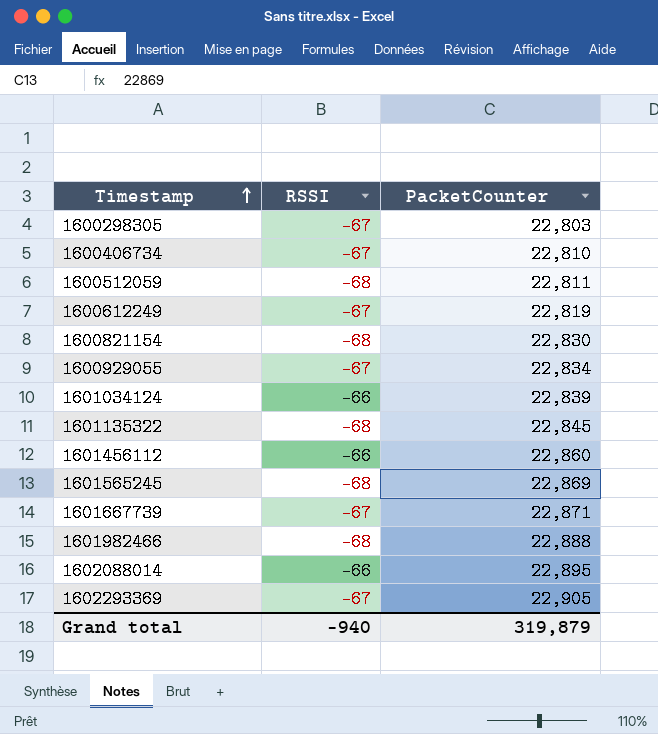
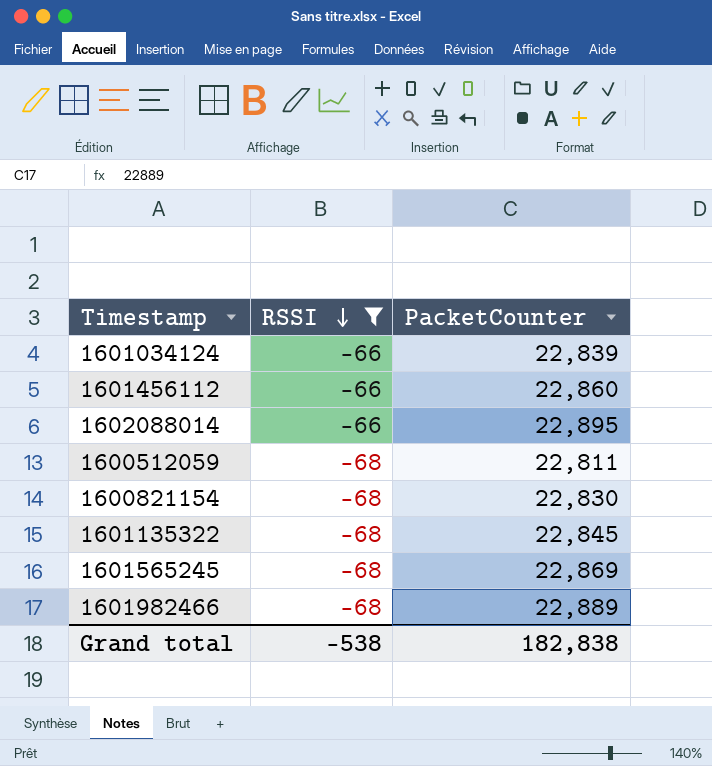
filter: none -> RSSI != -67
row order: Timestamp ascending -> RSSI descending
1601982466 | PacketCounter: 22,888 -> 22,889
Grand total | RSSI: -940 -> -538
Grand total | PacketCounter: 319,879 -> 182,838

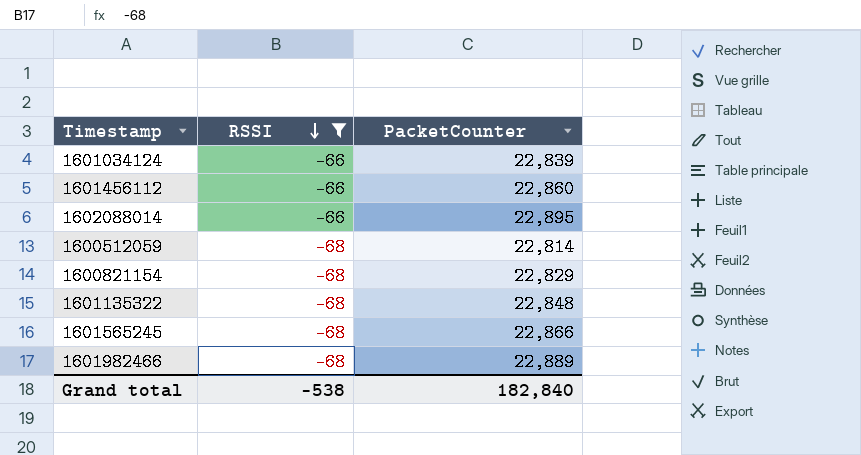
1600512059 | PacketCounter: 22,811 -> 22,814
1600821154 | PacketCounter: 22,830 -> 22,829
1601135322 | PacketCounter: 22,845 -> 22,848
1601565245 | PacketCounter: 22,869 -> 22,866
Grand total | PacketCounter: 182,838 -> 182,840

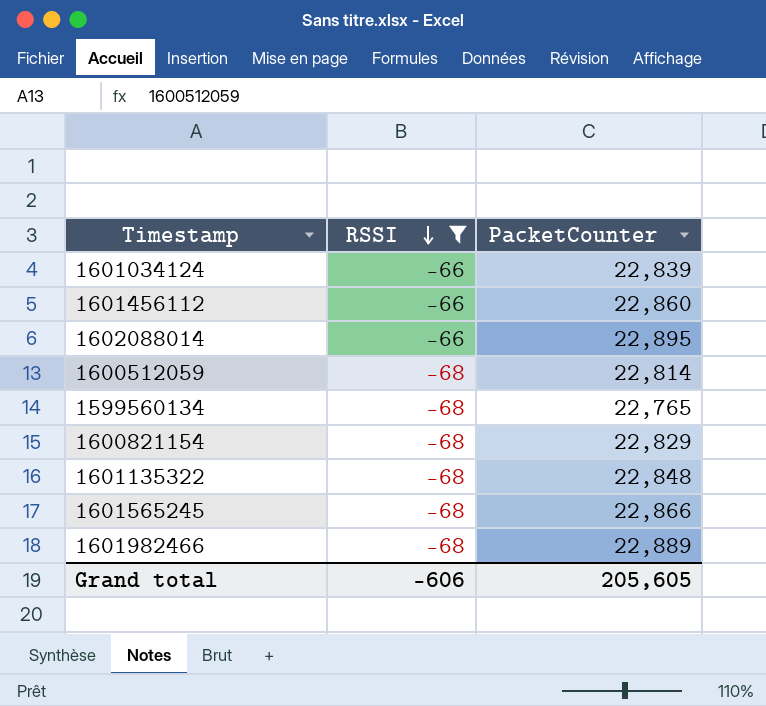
row 1599560134: none -> -68 | 22,765
Grand total | RSSI: -538 -> -606
Grand total | PacketCounter: 182,840 -> 205,605

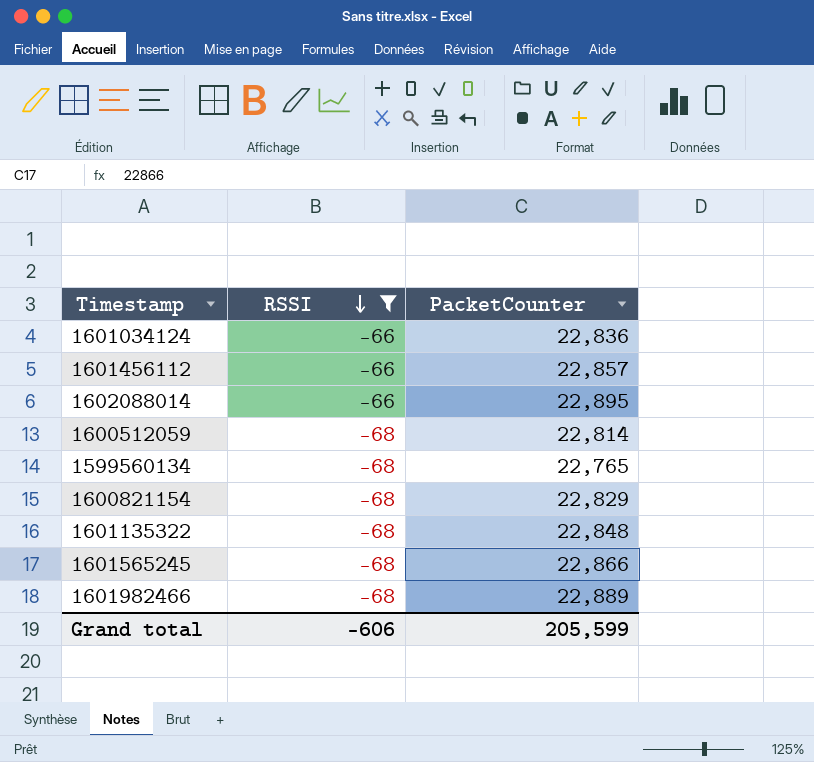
1601034124 | PacketCounter: 22,839 -> 22,836
1601456112 | PacketCounter: 22,860 -> 22,857
Grand total | PacketCounter: 205,605 -> 205,599

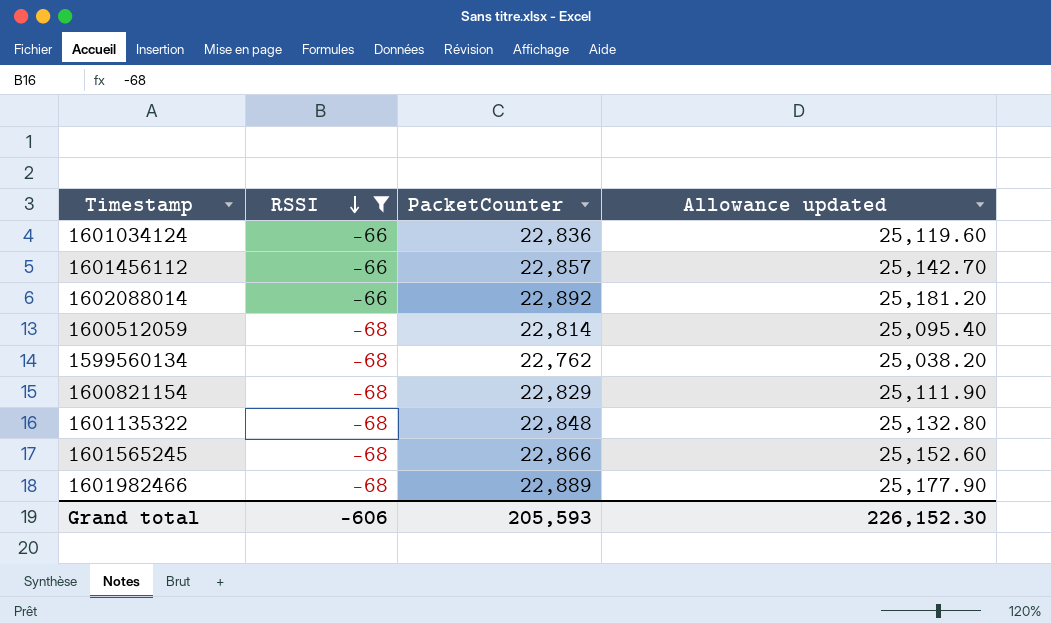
column Allowance updated | formula: none -> [PacketCounter] * 1.1
1602088014 | PacketCounter: 22,895 -> 22,892
1599560134 | PacketCounter: 22,765 -> 22,762
Grand total | PacketCounter: 205,599 -> 205,593

